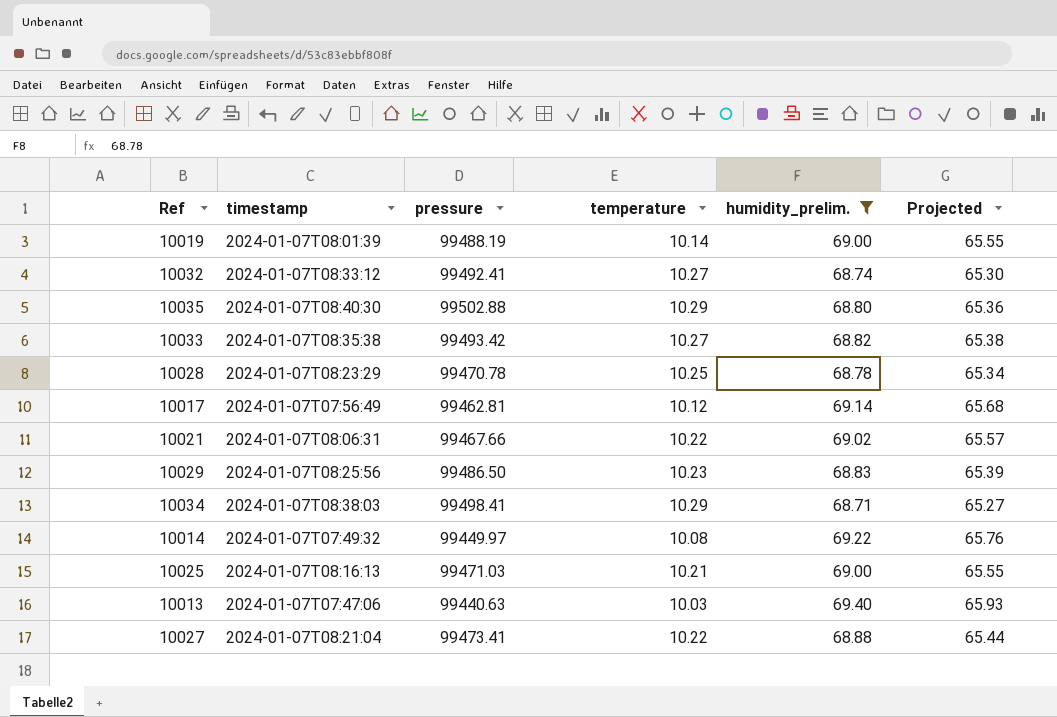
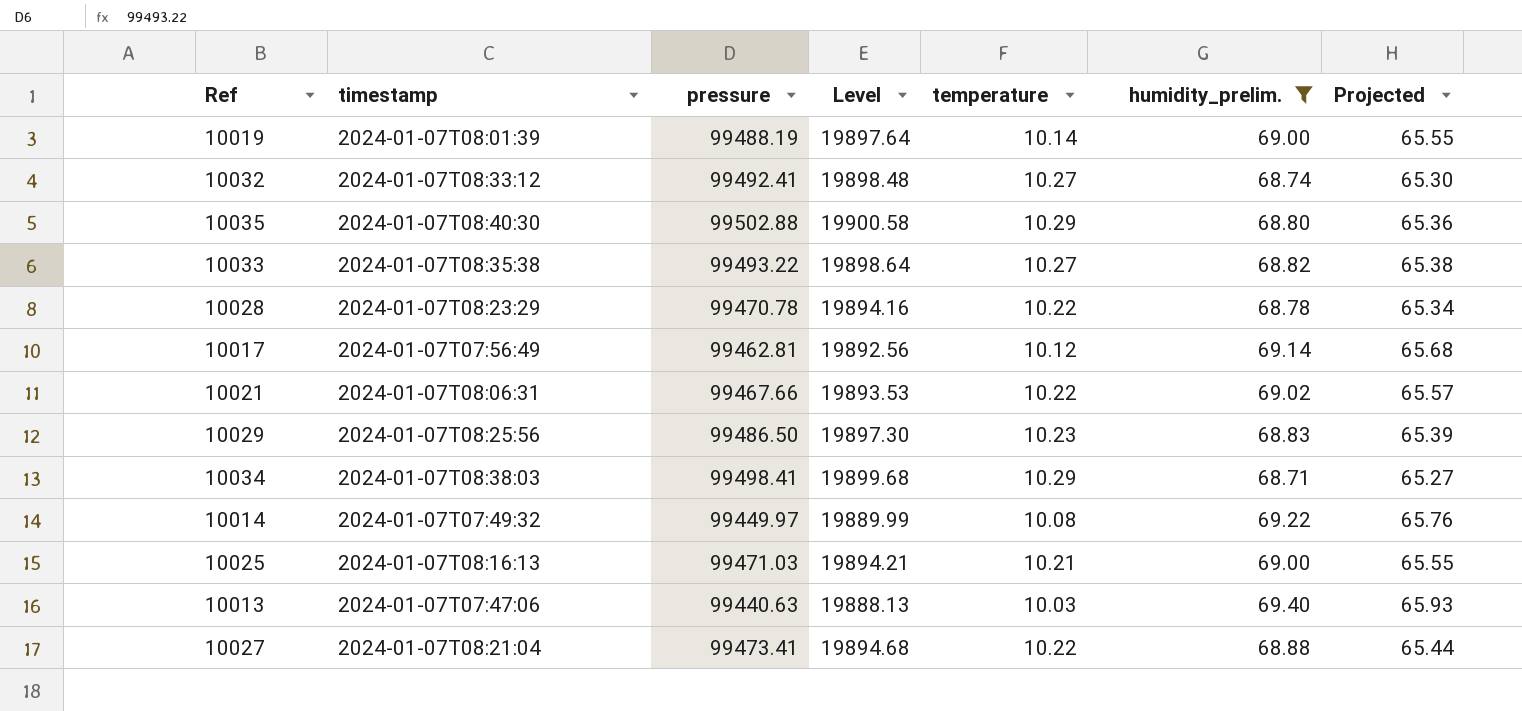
column Level | formula: none -> [pressure] * 0.2
10033 | pressure: 99493.42 -> 99493.22
10028 | temperature: 10.25 -> 10.22

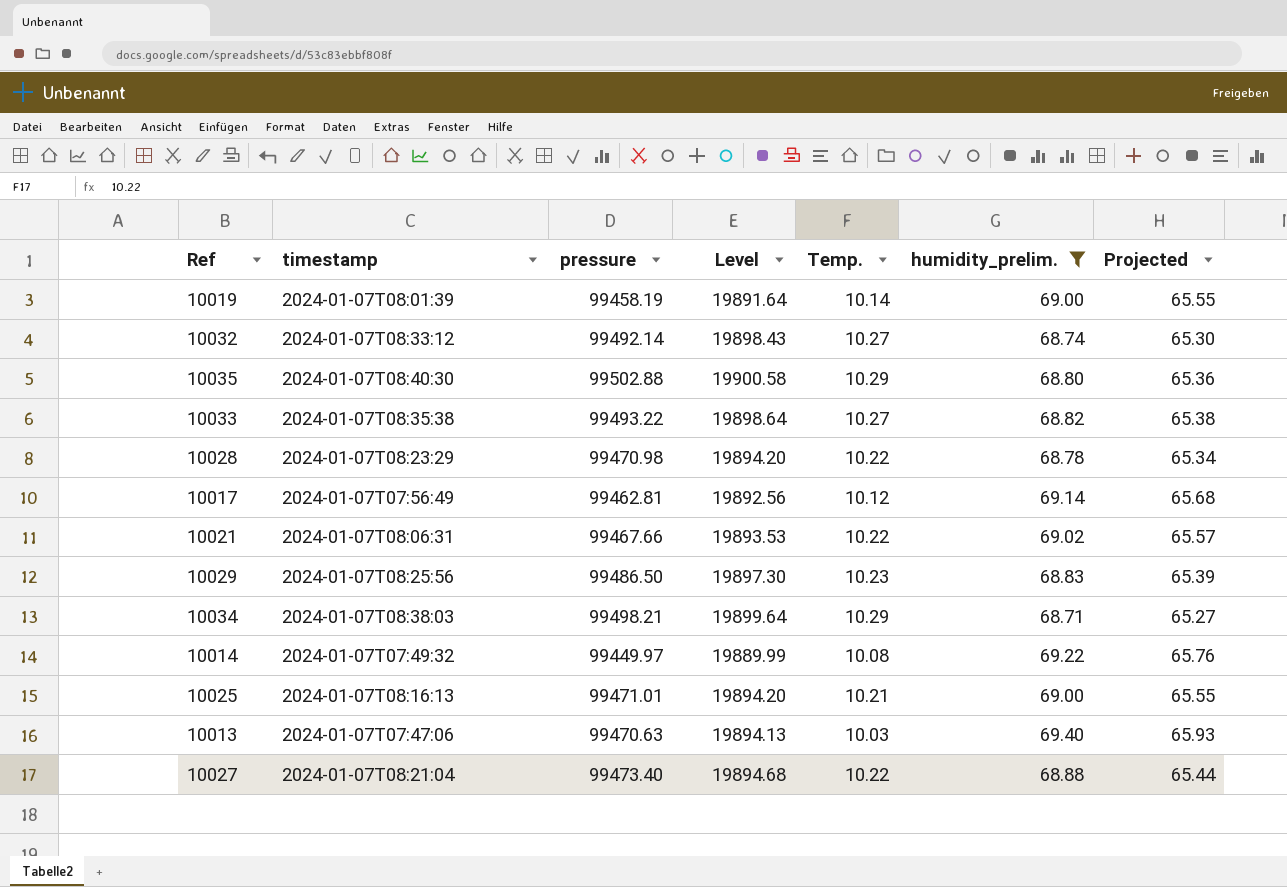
column name: temperature -> Temp.
10019 | pressure: 99488.19 -> 99458.19
10019 | Level: 19897.64 -> 19891.64
10032 | pressure: 99492.41 -> 99492.14
10032 | Level: 19898.48 -> 19898.43
10028 | pressure: 99470.78 -> 99470.98
10028 | Level: 19894.16 -> 19894.20
10034 | pressure: 99498.41 -> 99498.21
10034 | Level: 19899.68 -> 19899.64
10025 | pressure: 99471.03 -> 99471.01
10025 | Level: 19894.21 -> 19894.20
10013 | pressure: 99440.63 -> 99470.63
10013 | Level: 19888.13 -> 19894.13
10027 | pressure: 99473.41 -> 99473.40

